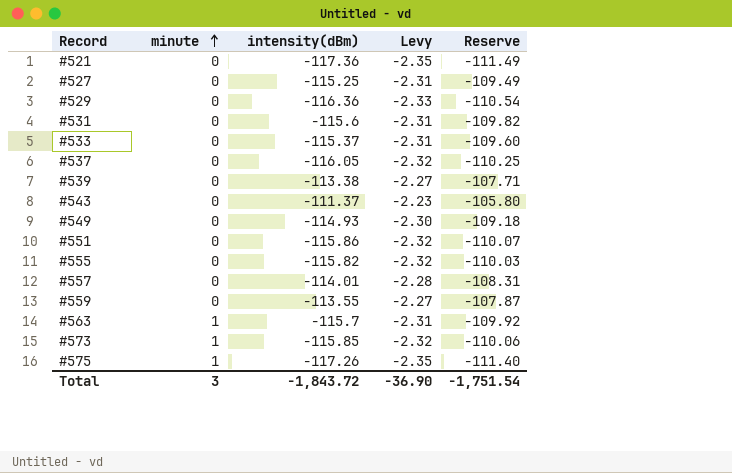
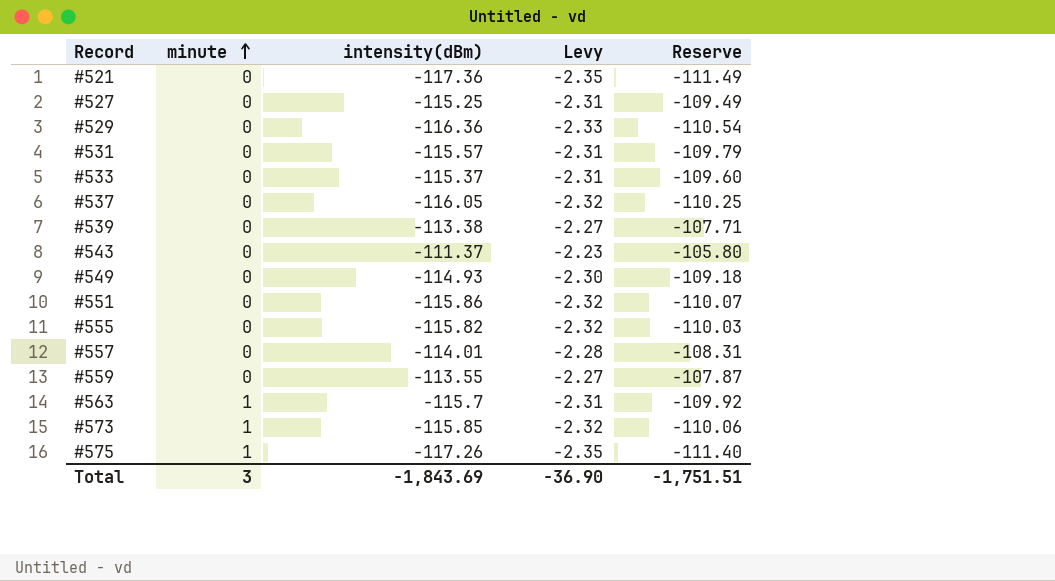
#531 | intensity(dBm): -115.6 -> -115.57
#531 | Reserve: -109.82 -> -109.79
Total | intensity(dBm): -1,843.72 -> -1,843.69
Total | Reserve: -1,751.54 -> -1,751.51

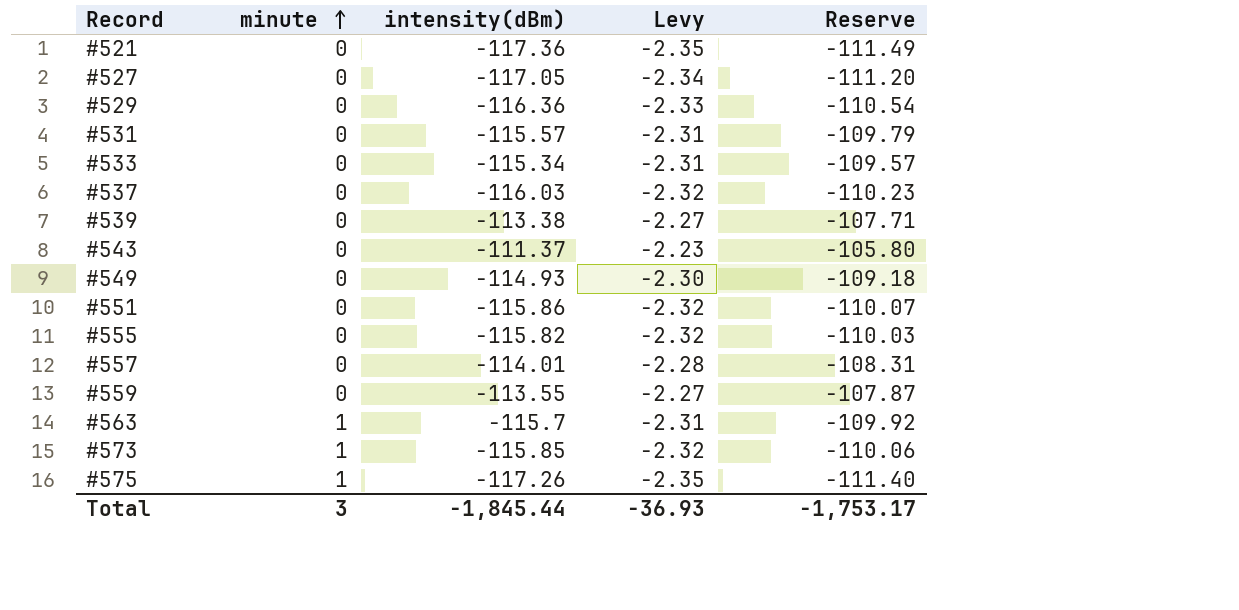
#527 | intensity(dBm): -115.25 -> -117.05
#527 | Levy: -2.31 -> -2.34
#527 | Reserve: -109.49 -> -111.20
#533 | intensity(dBm): -115.37 -> -115.34
#533 | Reserve: -109.60 -> -109.57
#537 | intensity(dBm): -116.05 -> -116.03
#537 | Reserve: -110.25 -> -110.23
Total | intensity(dBm): -1,843.69 -> -1,845.44
Total | Levy: -36.90 -> -36.93
Total | Reserve: -1,751.51 -> -1,753.17

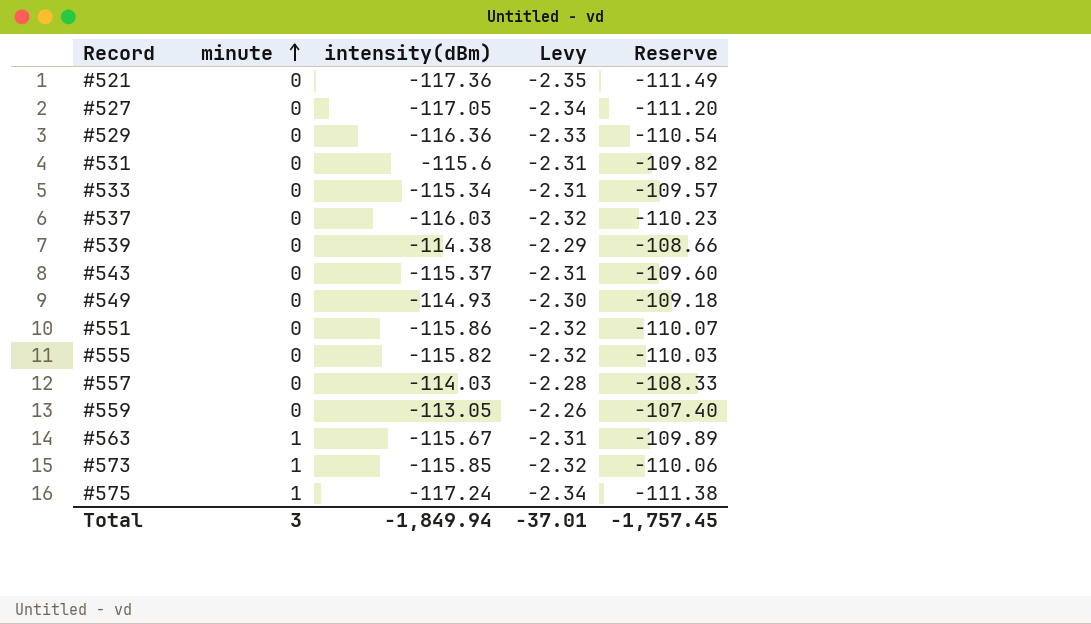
#531 | intensity(dBm): -115.57 -> -115.6
#531 | Reserve: -109.79 -> -109.82
#539 | intensity(dBm): -113.38 -> -114.38
#539 | Levy: -2.27 -> -2.29
#539 | Reserve: -107.71 -> -108.66
#543 | intensity(dBm): -111.37 -> -115.37
#543 | Levy: -2.23 -> -2.31
#543 | Reserve: -105.80 -> -109.60
#557 | intensity(dBm): -114.01 -> -114.03
#557 | Reserve: -108.31 -> -108.33
#559 | intensity(dBm): -113.55 -> -113.05
#559 | Levy: -2.27 -> -2.26
#559 | Reserve: -107.87 -> -107.40
#563 | intensity(dBm): -115.7 -> -115.67
#563 | Reserve: -109.92 -> -109.89
#575 | intensity(dBm): -117.26 -> -117.24
#575 | Levy: -2.35 -> -2.34
#575 | Reserve: -111.40 -> -111.38
Total | intensity(dBm): -1,845.44 -> -1,849.94
Total | Levy: -36.93 -> -37.01
Total | Reserve: -1,753.17 -> -1,757.45

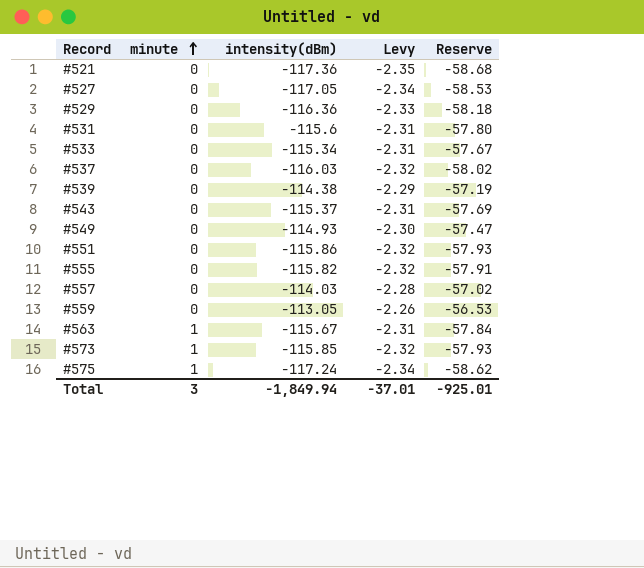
column Reserve | formula: [intensity(dBm)] * 0.95 -> [intensity(dBm)] * 0.5
Total | Reserve: -1,757.45 -> -925.01

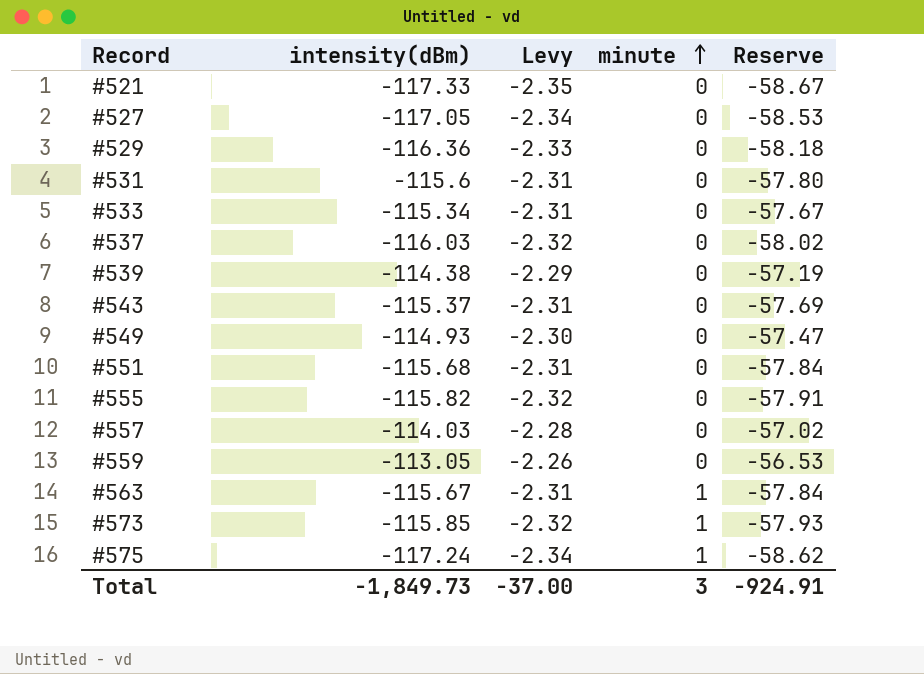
column minute | position: 2 -> 4
#521 | intensity(dBm): -117.36 -> -117.33
#521 | Reserve: -58.68 -> -58.67
#551 | intensity(dBm): -115.86 -> -115.68
#551 | Levy: -2.32 -> -2.31
#551 | Reserve: -57.93 -> -57.84
Total | intensity(dBm): -1,849.94 -> -1,849.73
Total | Levy: -37.01 -> -37.00
Total | Reserve: -925.01 -> -924.91

